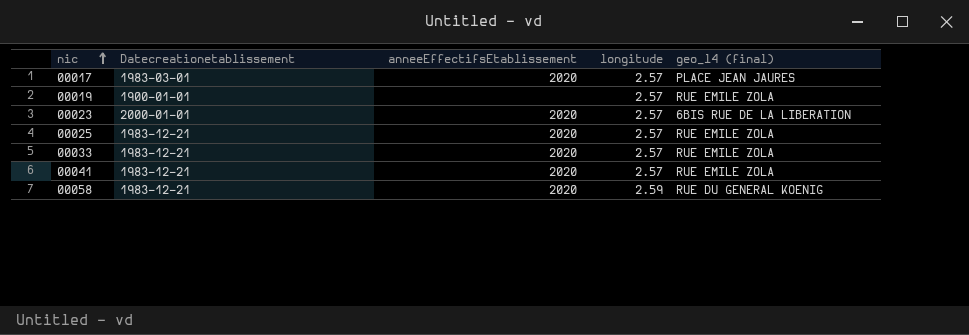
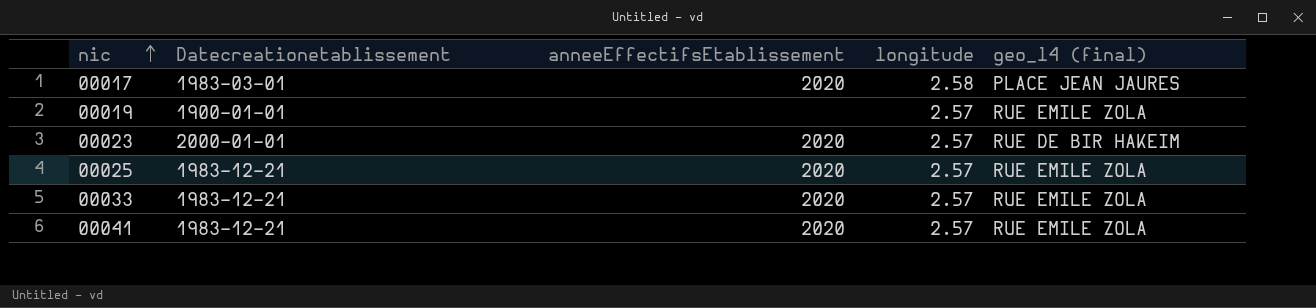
row 00058: 1983-12-21 | 2020 | 2.59 | RUE DU GENERAL KOENIG -> none
00017 | longitude: 2.57 -> 2.58
00023 | geo_l4 (final): 6BIS RUE DE LA LIBERATION -> RUE DE BIR HAKEIM

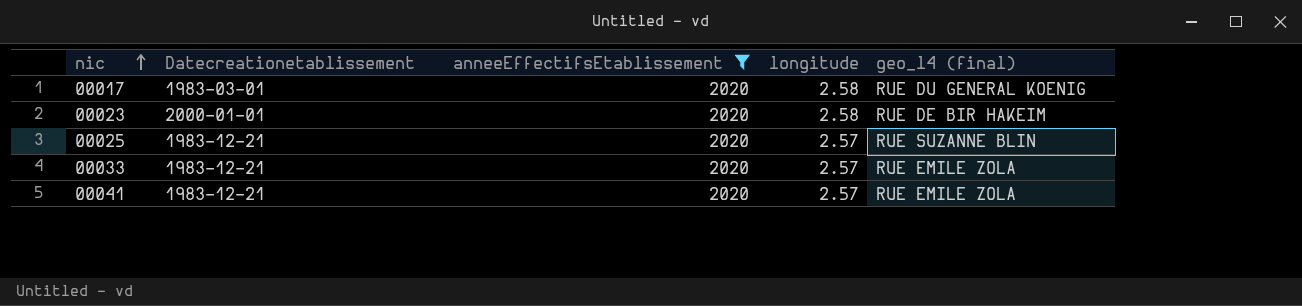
filter: none -> anneeEffectifsEtablissement = 2020
00017 | geo_l4 (final): PLACE JEAN JAURES -> RUE DU GENERAL KOENIG
00023 | longitude: 2.57 -> 2.58
00025 | geo_l4 (final): RUE EMILE ZOLA -> RUE SUZANNE BLIN

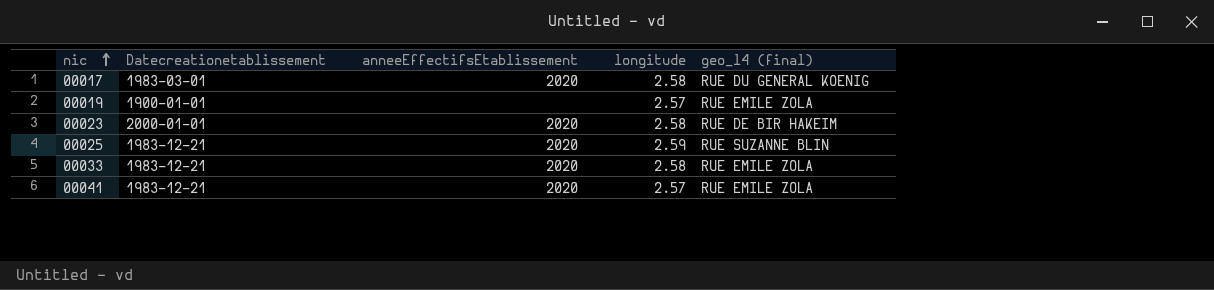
filter: anneeEffectifsEtablissement = 2020 -> none
00025 | longitude: 2.57 -> 2.59
00033 | longitude: 2.57 -> 2.58

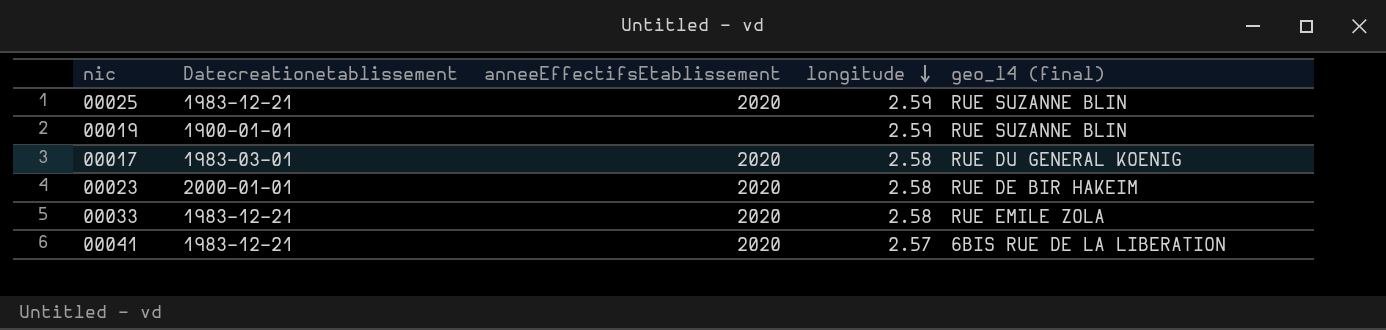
row order: nic ascending -> longitude descending
00019 | longitude: 2.57 -> 2.59
00019 | geo_l4 (final): RUE EMILE ZOLA -> RUE SUZANNE BLIN
00041 | geo_l4 (final): RUE EMILE ZOLA -> 6BIS RUE DE LA LIBERATION

